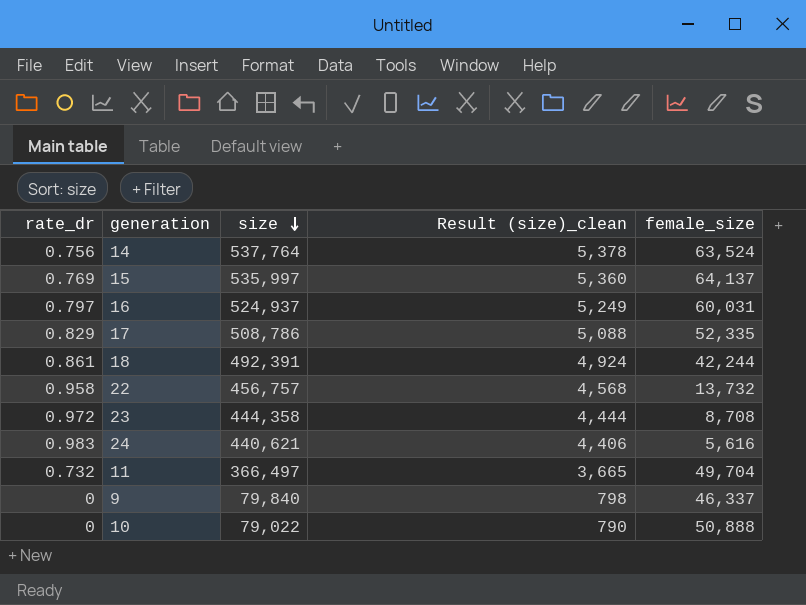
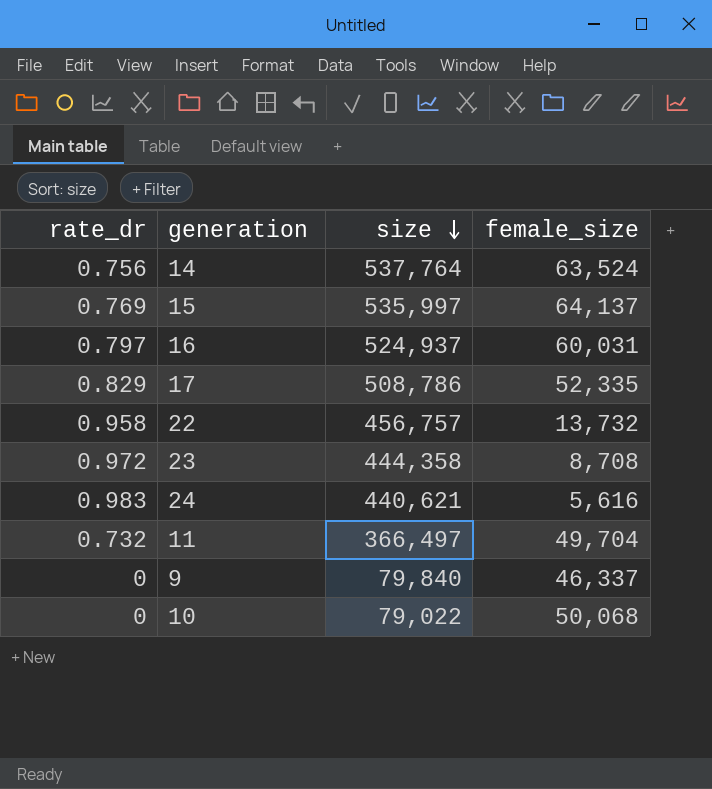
column Result (size)_clean | formula: [size] * 0.01 -> none
row 18: 0.861 | 492,391 | 4,924 | 42,244 -> none
10 | female_size: 50,888 -> 50,068

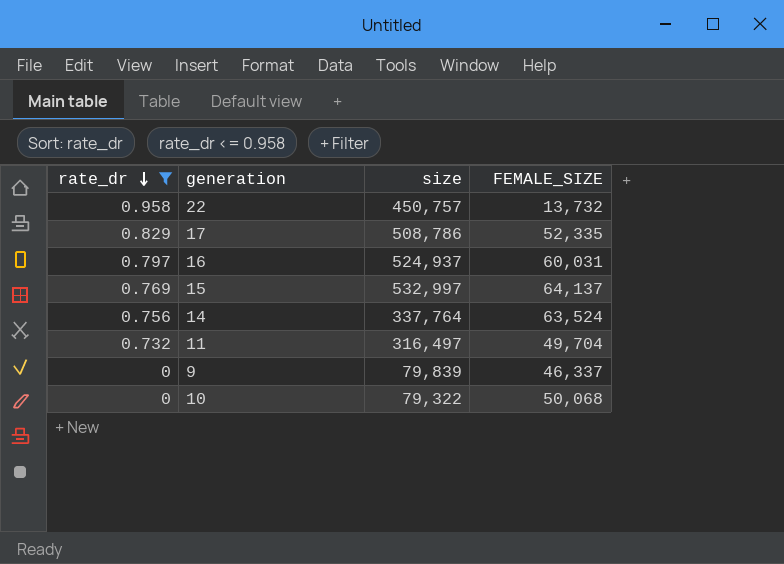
filter: none -> rate_dr <= 0.958
row order: size descending -> rate_dr descending
column name: female_size -> FEMALE_SIZE
22 | size: 456,757 -> 450,757
15 | size: 535,997 -> 532,997
14 | size: 537,764 -> 337,764
11 | size: 366,497 -> 316,497
9 | size: 79,840 -> 79,839
10 | size: 79,022 -> 79,322

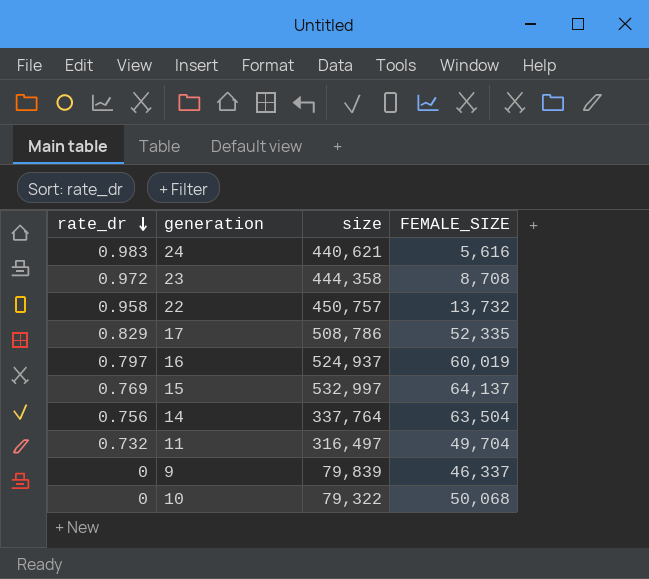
filter: rate_dr <= 0.958 -> none
16 | FEMALE_SIZE: 60,031 -> 60,019
14 | FEMALE_SIZE: 63,524 -> 63,504

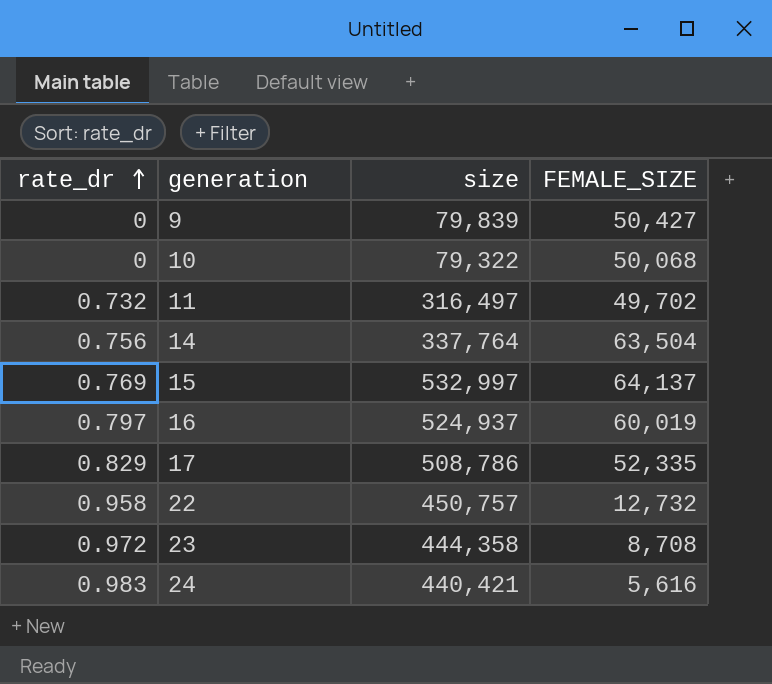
row order: rate_dr descending -> rate_dr ascending
9 | FEMALE_SIZE: 46,337 -> 50,427
11 | FEMALE_SIZE: 49,704 -> 49,702
22 | FEMALE_SIZE: 13,732 -> 12,732
24 | size: 440,621 -> 440,421

